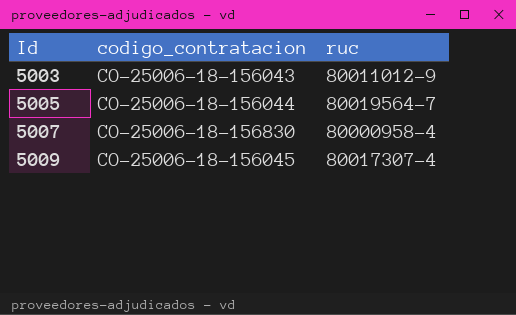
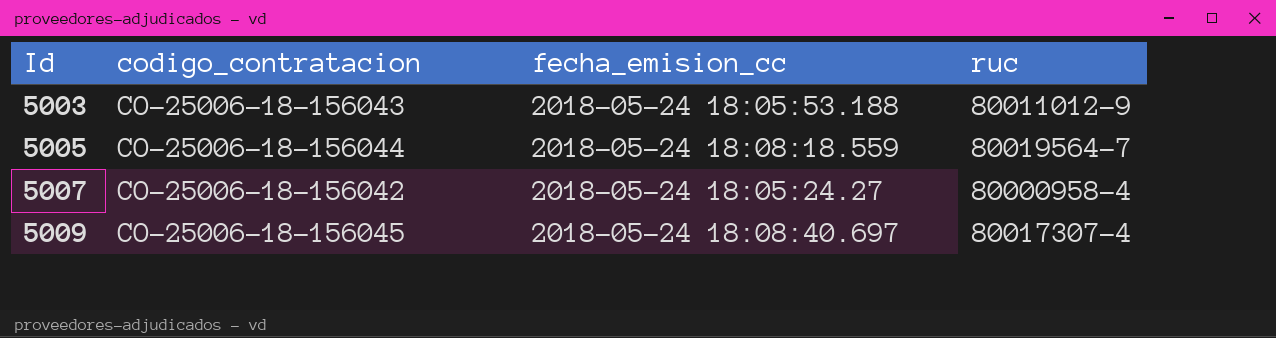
column fecha_emision_cc | position: none -> 3
5007 | codigo_contratacion: CO-25006-18-156830 -> CO-25006-18-156042

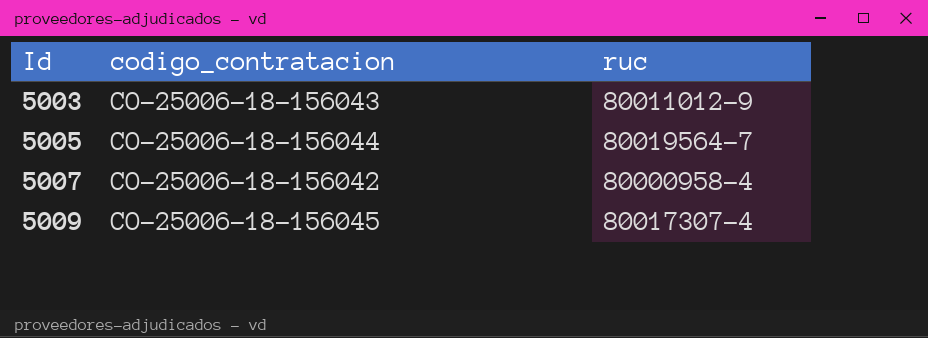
column fecha_emision_cc | position: 3 -> none

